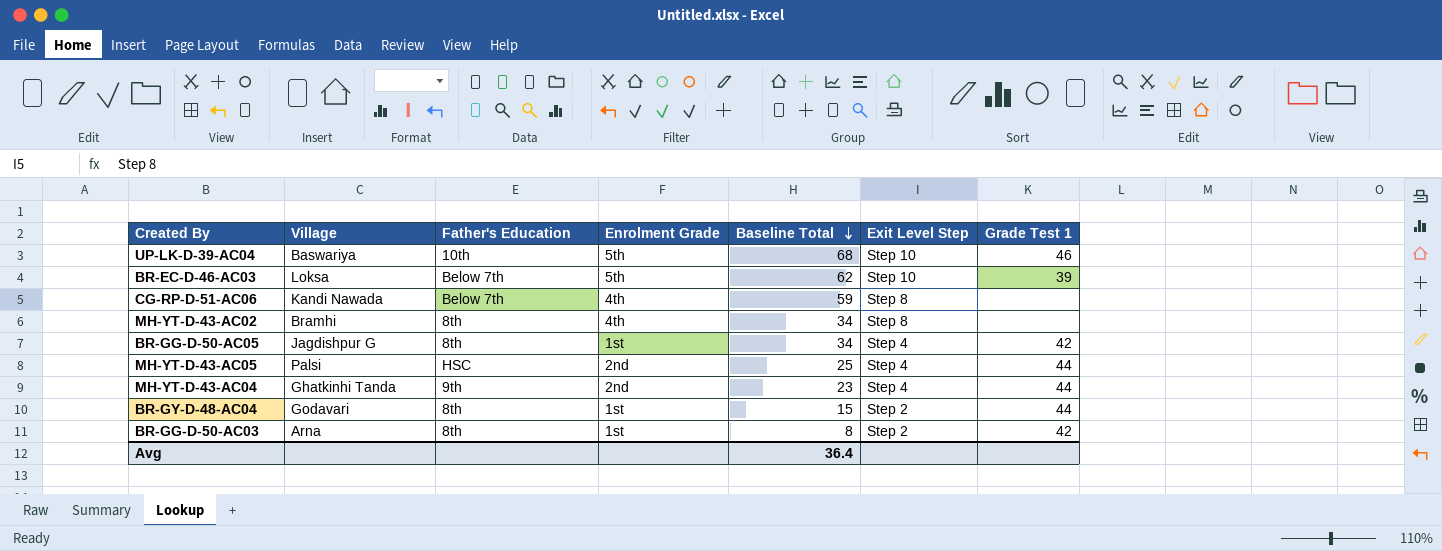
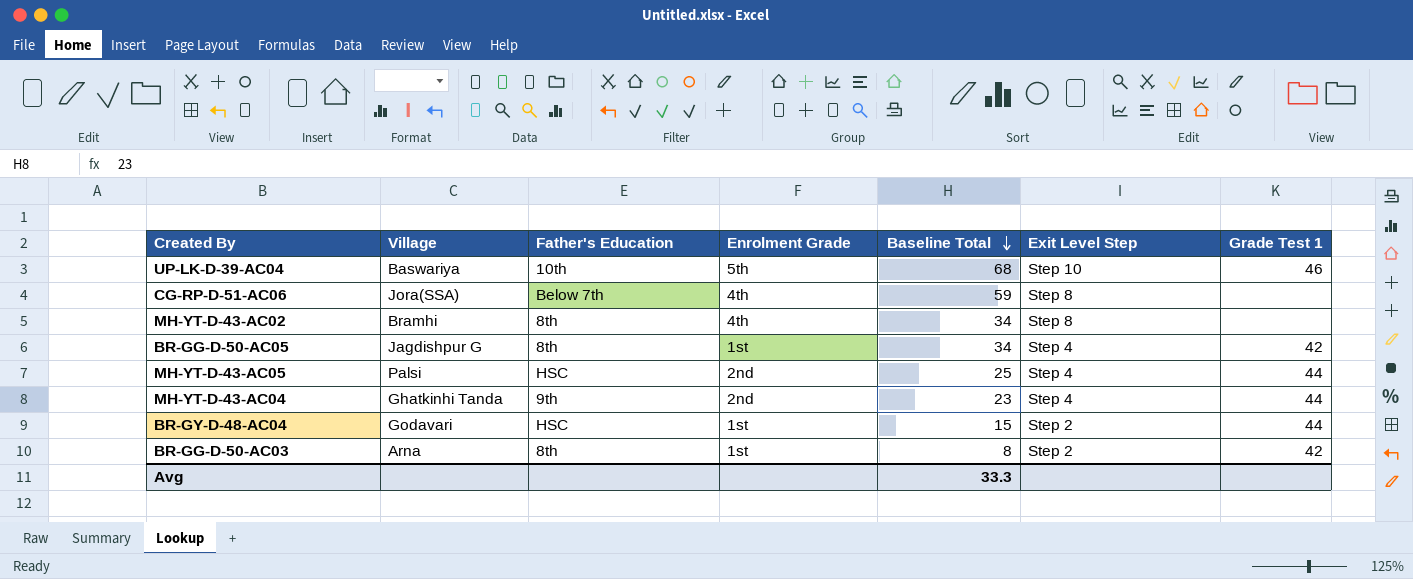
row BR-EC-D-46-AC03: Loksa | Below 7th | 5th | 62 | Step 10 | 39 -> none
CG-RP-D-51-AC06 | Village: Kandi Nawada -> Jora(SSA)
BR-GY-D-48-AC04 | Father's Education: 8th -> HSC
Avg | Baseline Total: 36.4 -> 33.3

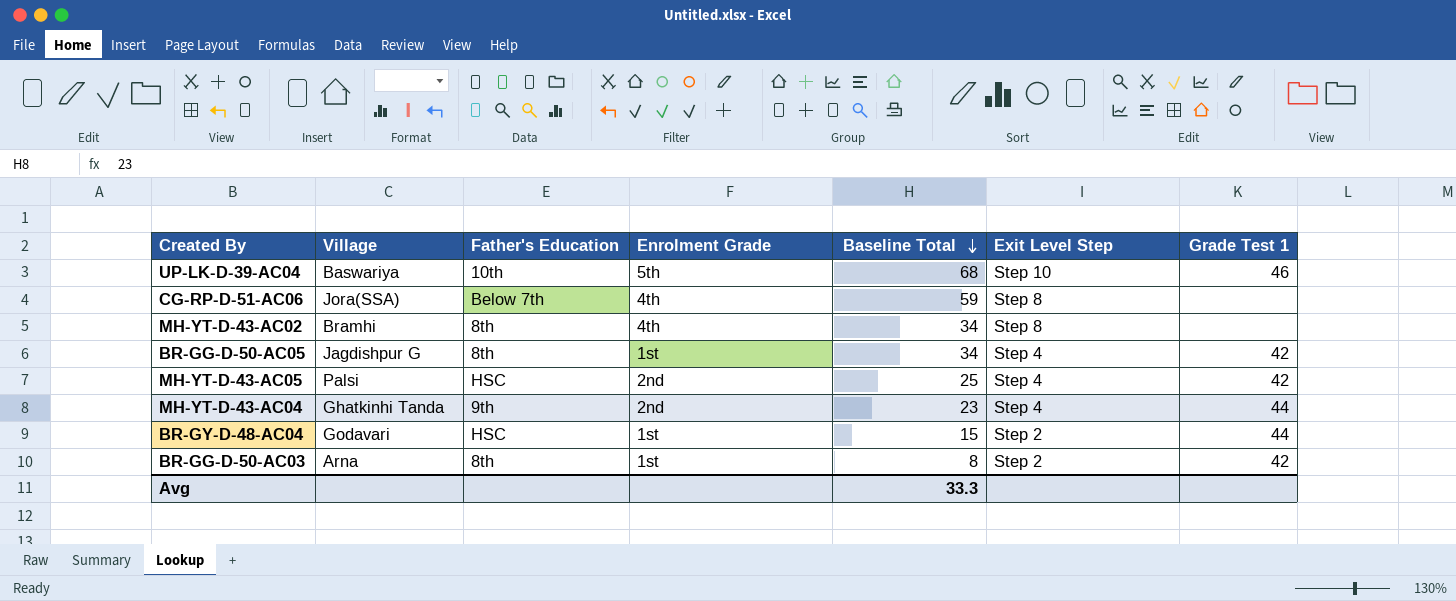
MH-YT-D-43-AC05 | Grade Test 1: 44 -> 42

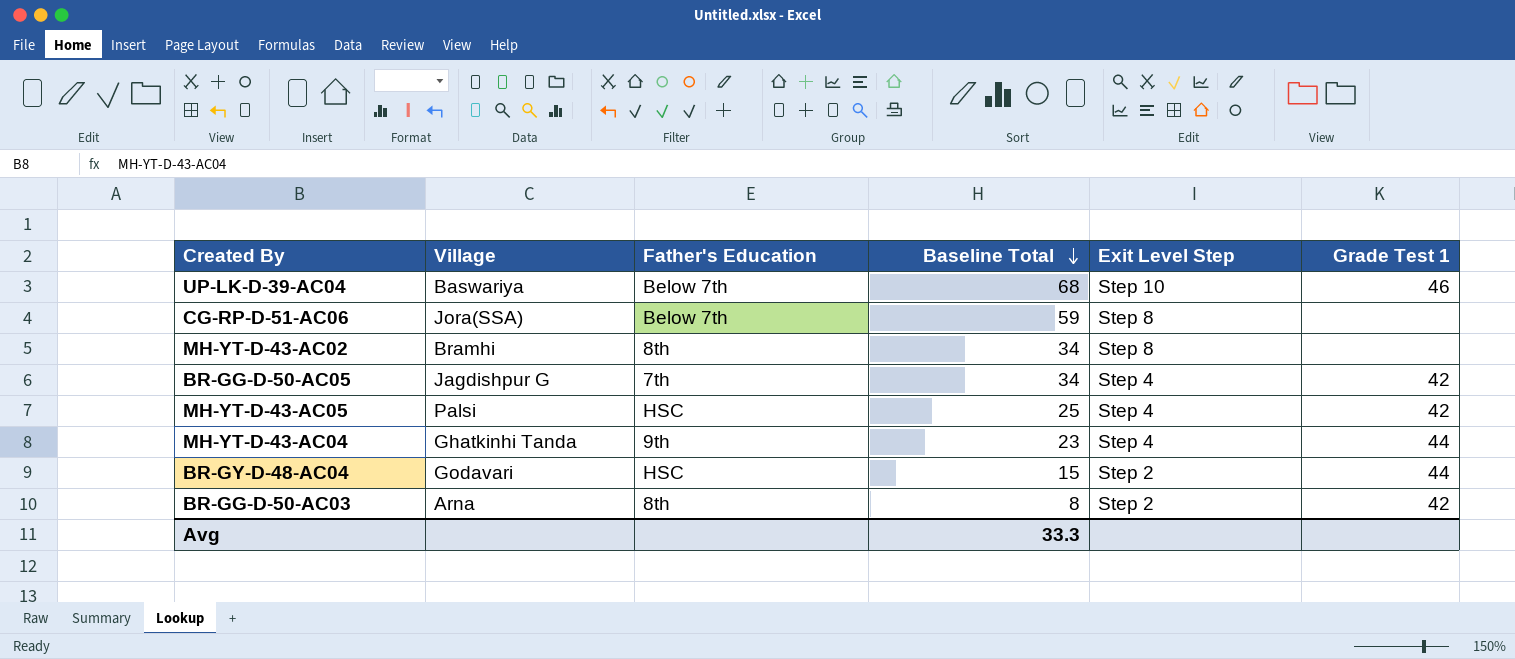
column Enrolment Grade | position: 4 -> none
UP-LK-D-39-AC04 | Father's Education: 10th -> Below 7th
BR-GG-D-50-AC05 | Father's Education: 8th -> 7th

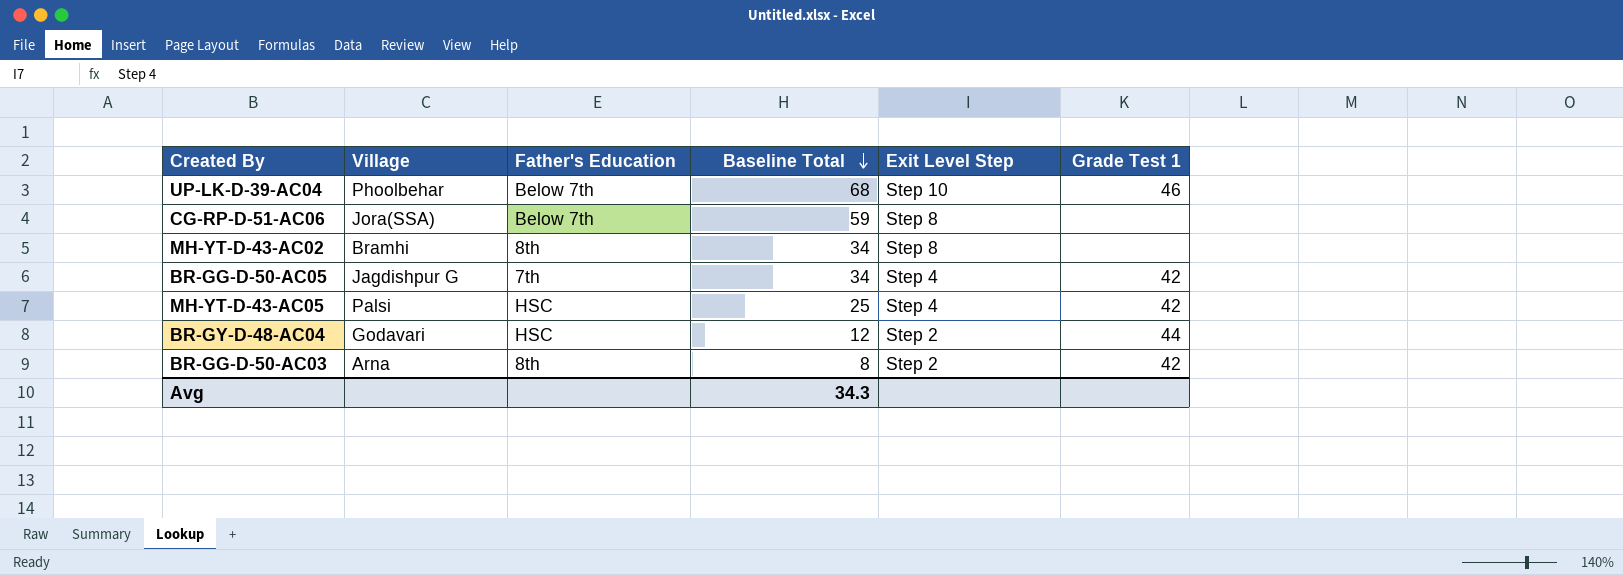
row MH-YT-D-43-AC04: Ghatkinhi Tanda | 9th | 23 | Step 4 | 44 -> none
UP-LK-D-39-AC04 | Village: Baswariya -> Phoolbehar
BR-GY-D-48-AC04 | Baseline Total: 15 -> 12
Avg | Baseline Total: 33.3 -> 34.3

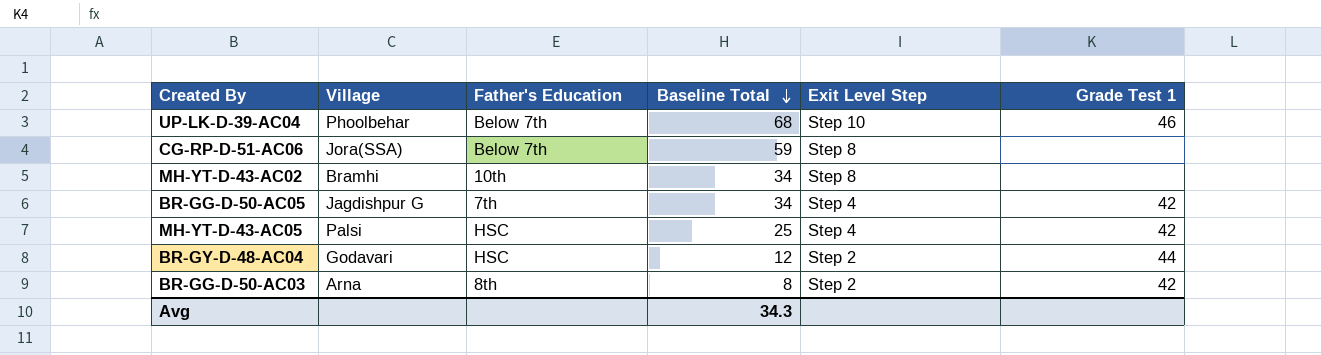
MH-YT-D-43-AC02 | Father's Education: 8th -> 10th

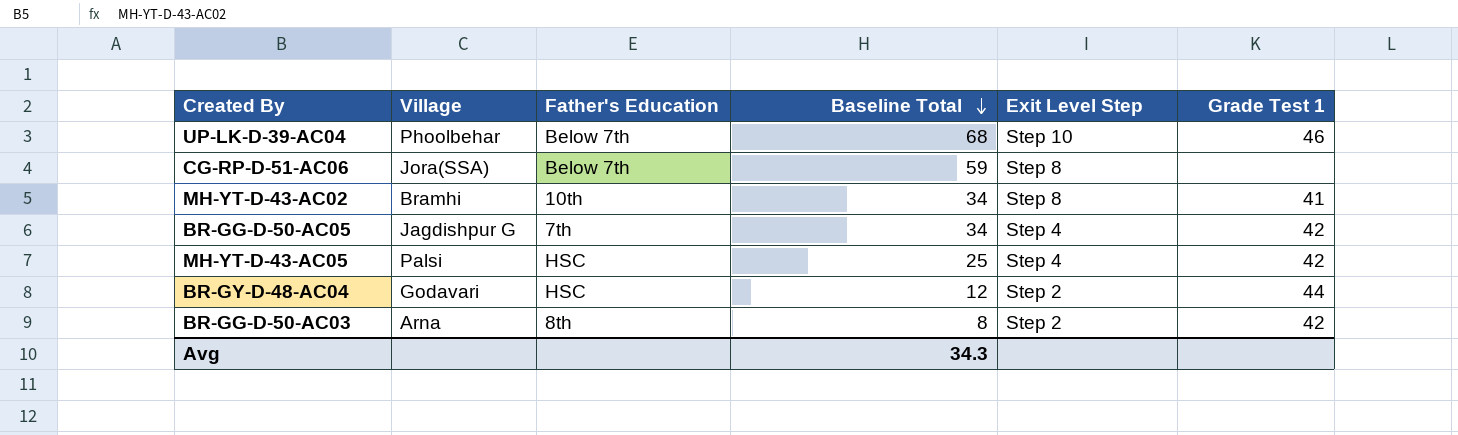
MH-YT-D-43-AC02 | Grade Test 1: none -> 41

